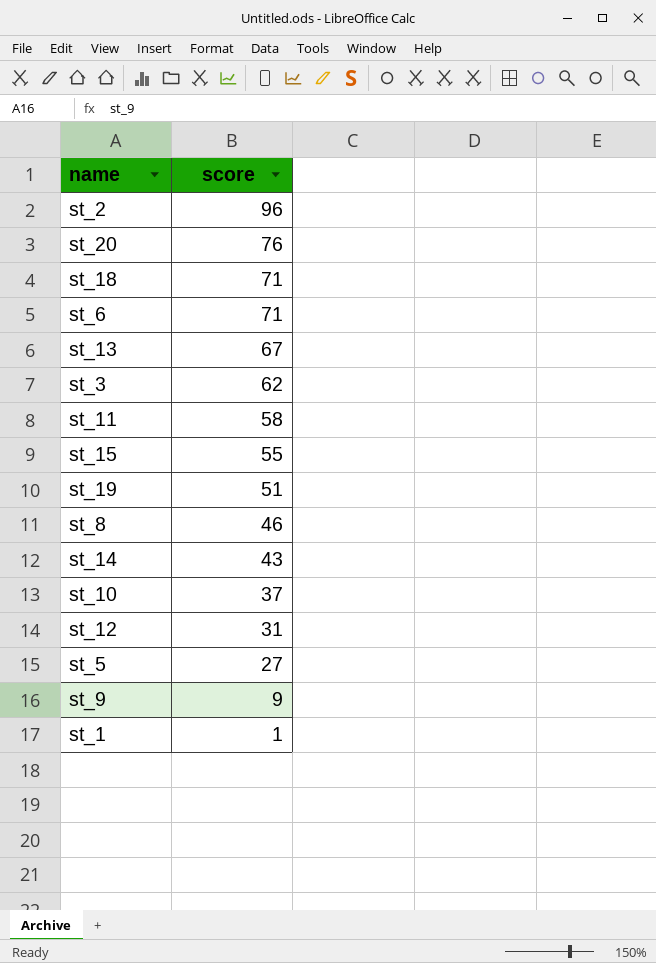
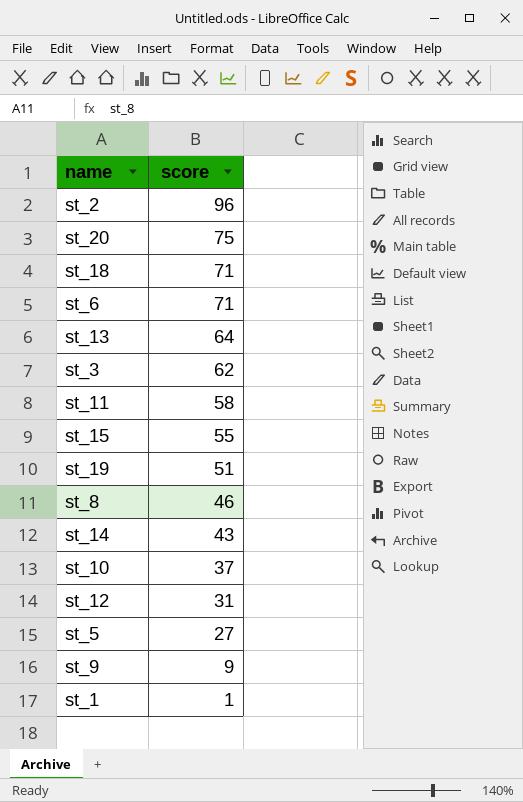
st_20 | score: 76 -> 75
st_13 | score: 67 -> 64

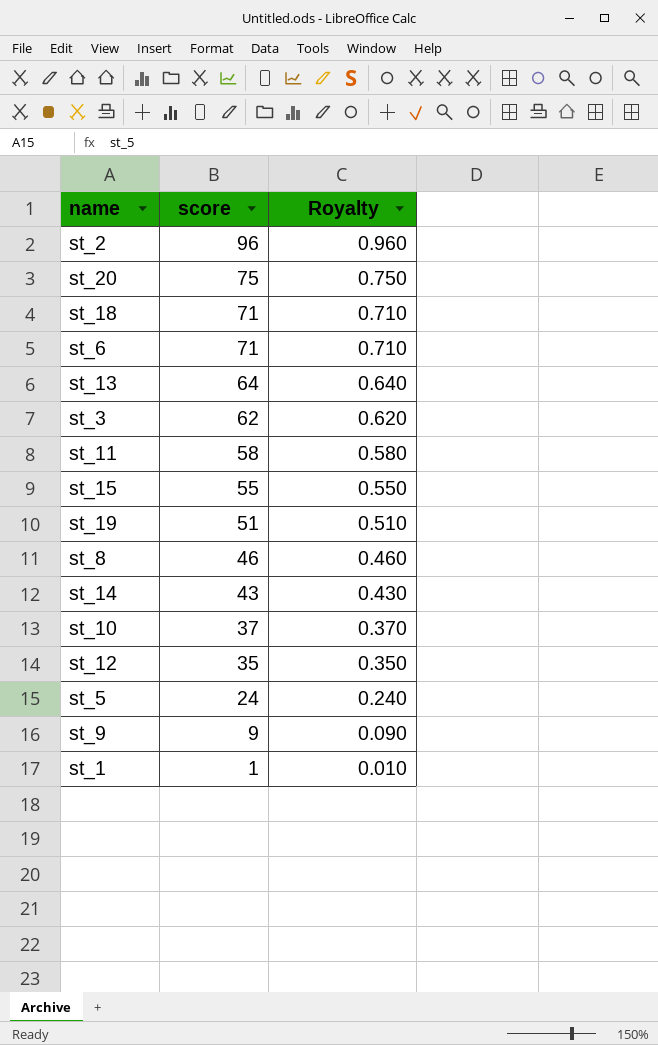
column Royalty | formula: none -> [score] * 0.01
st_12 | score: 31 -> 35
st_5 | score: 27 -> 24

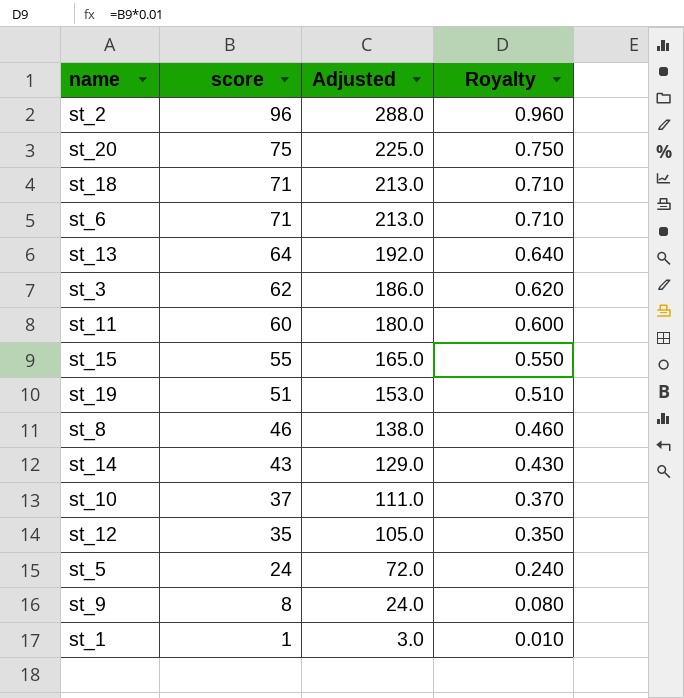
column Adjusted | formula: none -> [score] * 3
st_11 | score: 58 -> 60
st_11 | Royalty: 0.580 -> 0.600
st_9 | score: 9 -> 8
st_9 | Royalty: 0.090 -> 0.080

